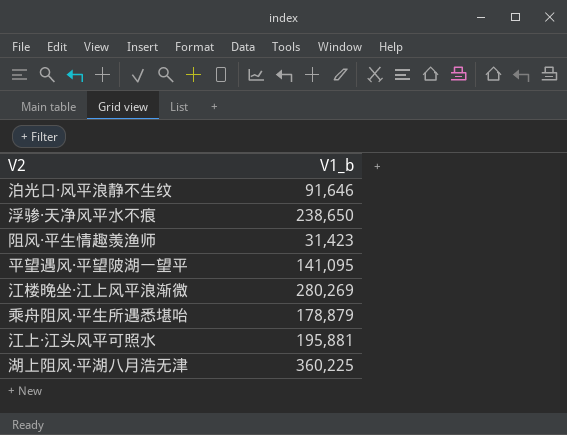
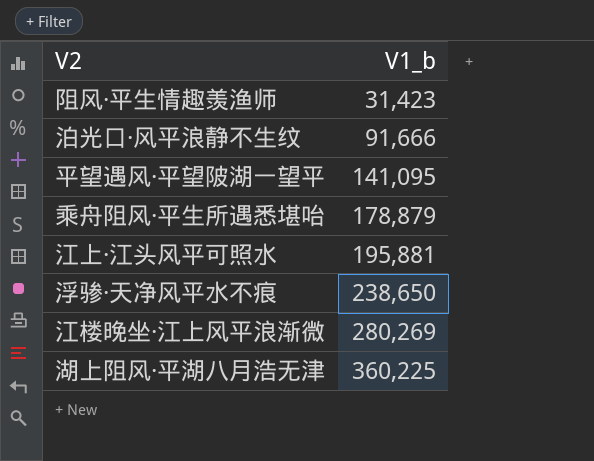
row order: none -> V1_b ascending
泊光口·风平浪静不生纹 | V1_b: 91,646 -> 91,666

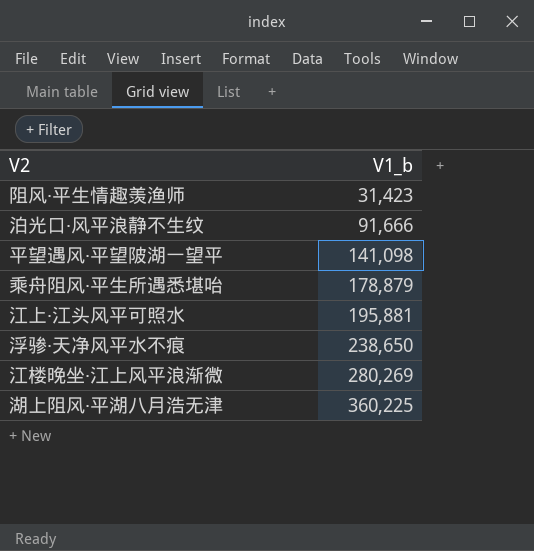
平望遇风·平望陂湖一望平 | V1_b: 141,095 -> 141,098

